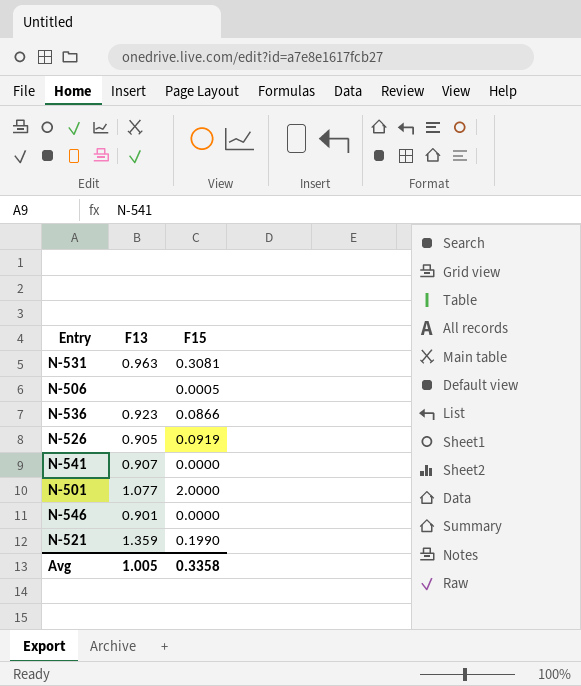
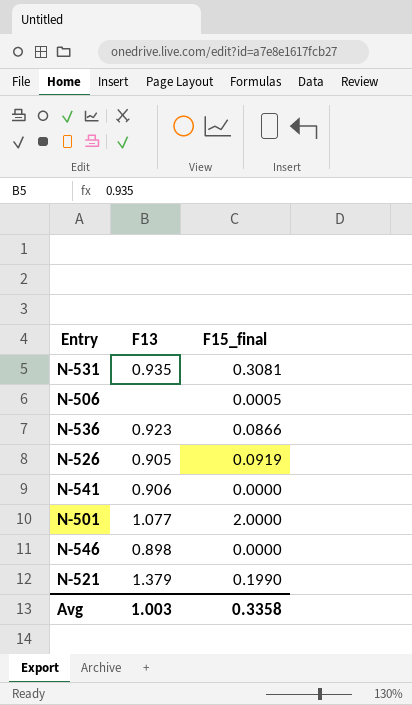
column name: F15 -> F15_final
N-531 | F13: 0.963 -> 0.935
N-541 | F13: 0.907 -> 0.906
N-546 | F13: 0.901 -> 0.898
N-521 | F13: 1.359 -> 1.379
Avg | F13: 1.005 -> 1.003

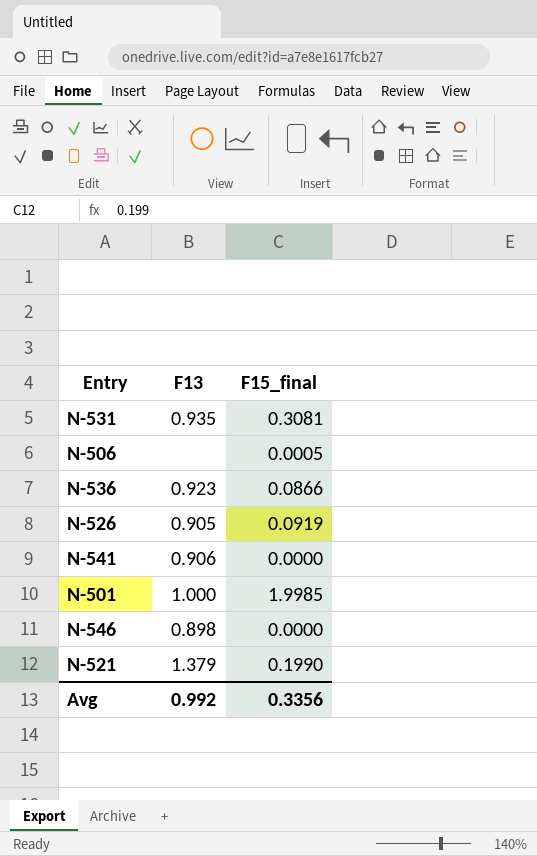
N-501 | F13: 1.077 -> 1.000
N-501 | F15_final: 2.0000 -> 1.9985
Avg | F13: 1.003 -> 0.992
Avg | F15_final: 0.3358 -> 0.3356

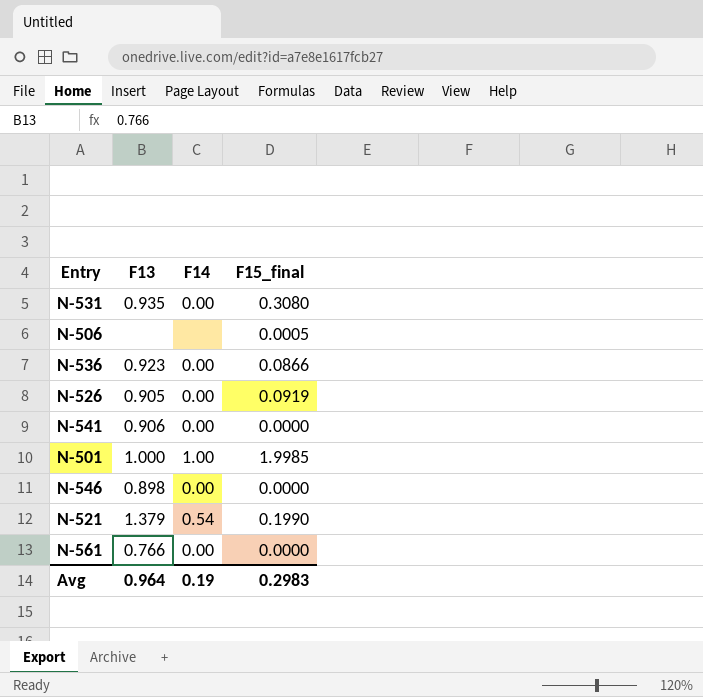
column F14 | position: none -> 3
N-531 | F15_final: 0.3081 -> 0.3080
row N-561: none -> 0.766 | 0.00 | 0.0000
Avg | F13: 0.992 -> 0.964
Avg | F15_final: 0.3356 -> 0.2983

